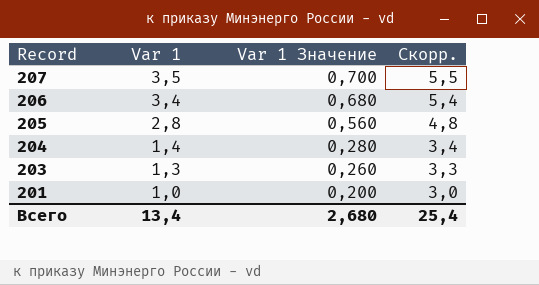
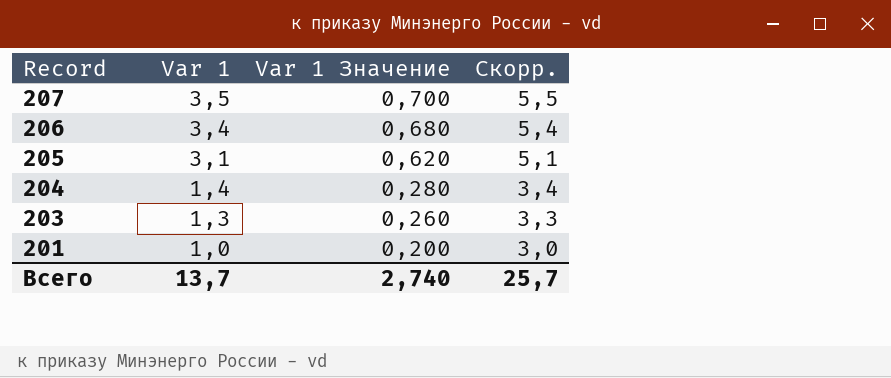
205 | Var 1: 2,8 -> 3,1
205 | Var 1 Значение: 0,560 -> 0,620
205 | Скорр.: 4,8 -> 5,1
Всего | Var 1: 13,4 -> 13,7
Всего | Var 1 Значение: 2,680 -> 2,740
Всего | Скорр.: 25,4 -> 25,7

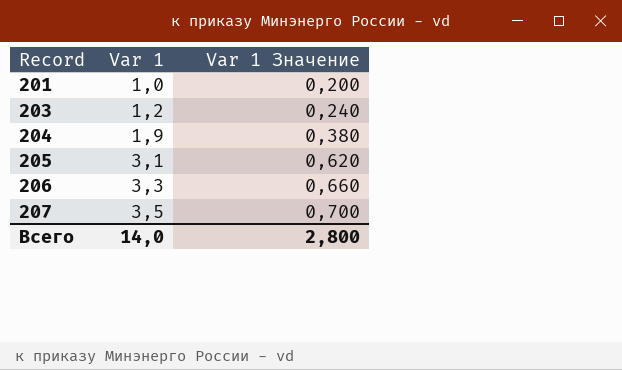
row order: Record descending -> Record ascending
column Скорр. | formula: [Var 1] + 2 -> none
203 | Var 1: 1,3 -> 1,2
203 | Var 1 Значение: 0,260 -> 0,240
204 | Var 1: 1,4 -> 1,9
204 | Var 1 Значение: 0,280 -> 0,380
206 | Var 1: 3,4 -> 3,3
206 | Var 1 Значение: 0,680 -> 0,660
Всего | Var 1: 13,7 -> 14,0
Всего | Var 1 Значение: 2,740 -> 2,800

